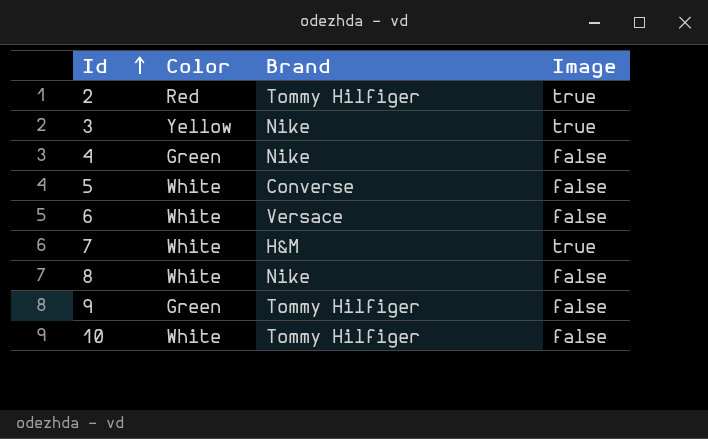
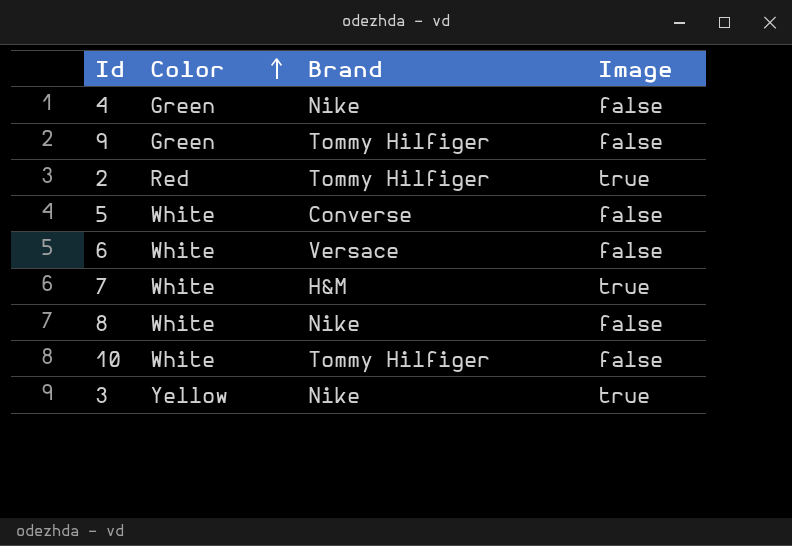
row order: Id ascending -> Color ascending

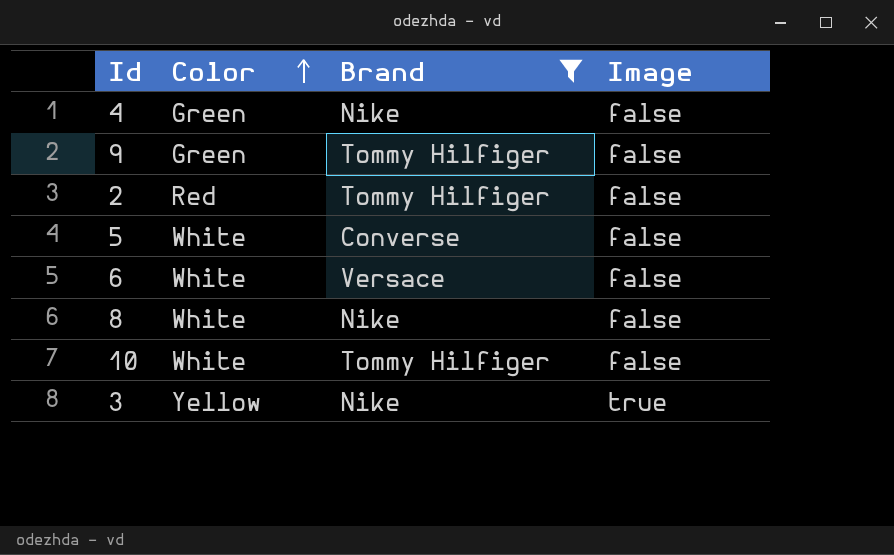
filter: none -> Brand != H&M
2 | Image: true -> false

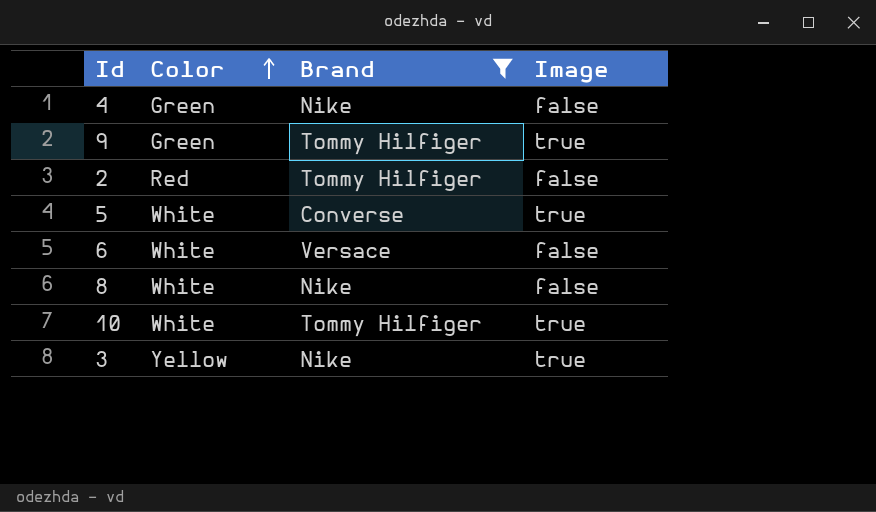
9 | Image: false -> true
5 | Image: false -> true
10 | Image: false -> true

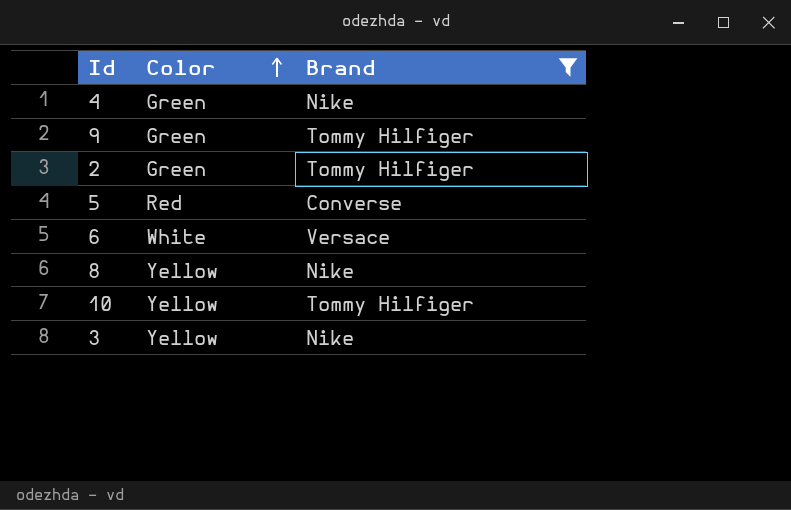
column Image | position: 4 -> none
2 | Color: Red -> Green
5 | Color: White -> Red
8 | Color: White -> Yellow
10 | Color: White -> Yellow

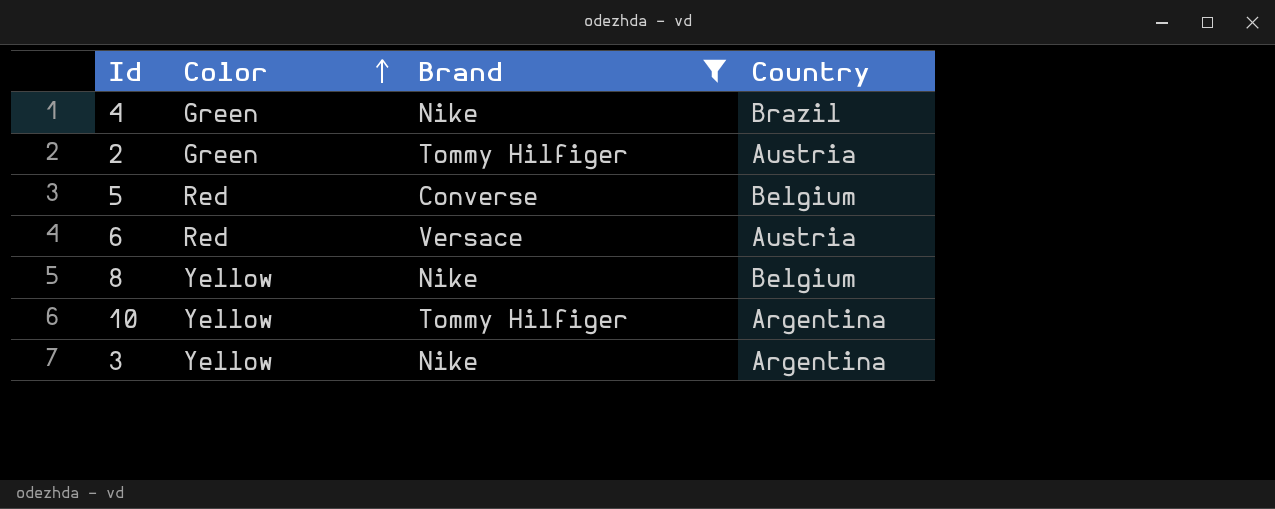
column Country | position: none -> 4
row 9: Green | Tommy Hilfiger -> none
6 | Color: White -> Red

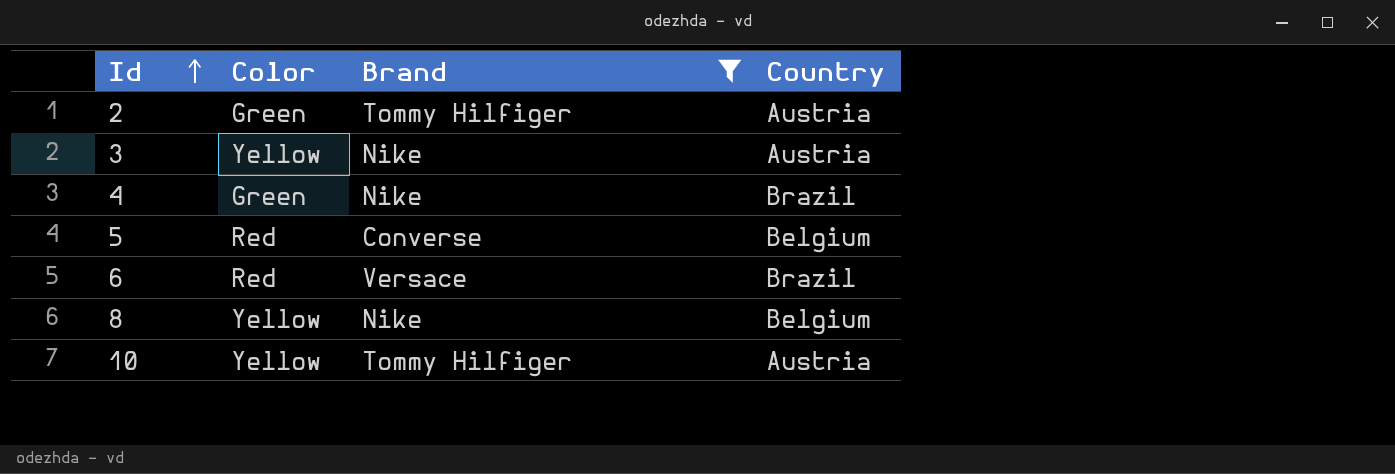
row order: Color ascending -> Id ascending
3 | Country: Argentina -> Austria
6 | Country: Austria -> Brazil
10 | Country: Argentina -> Austria

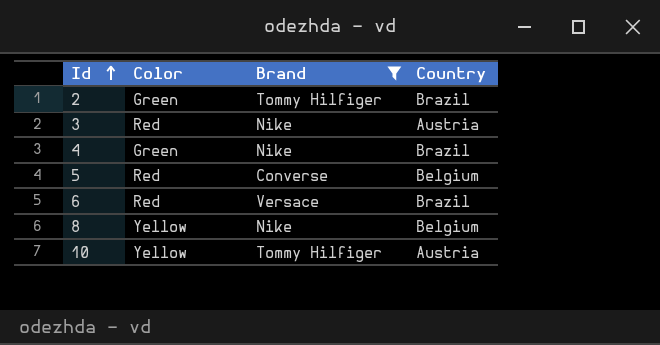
2 | Country: Austria -> Brazil
3 | Color: Yellow -> Red

